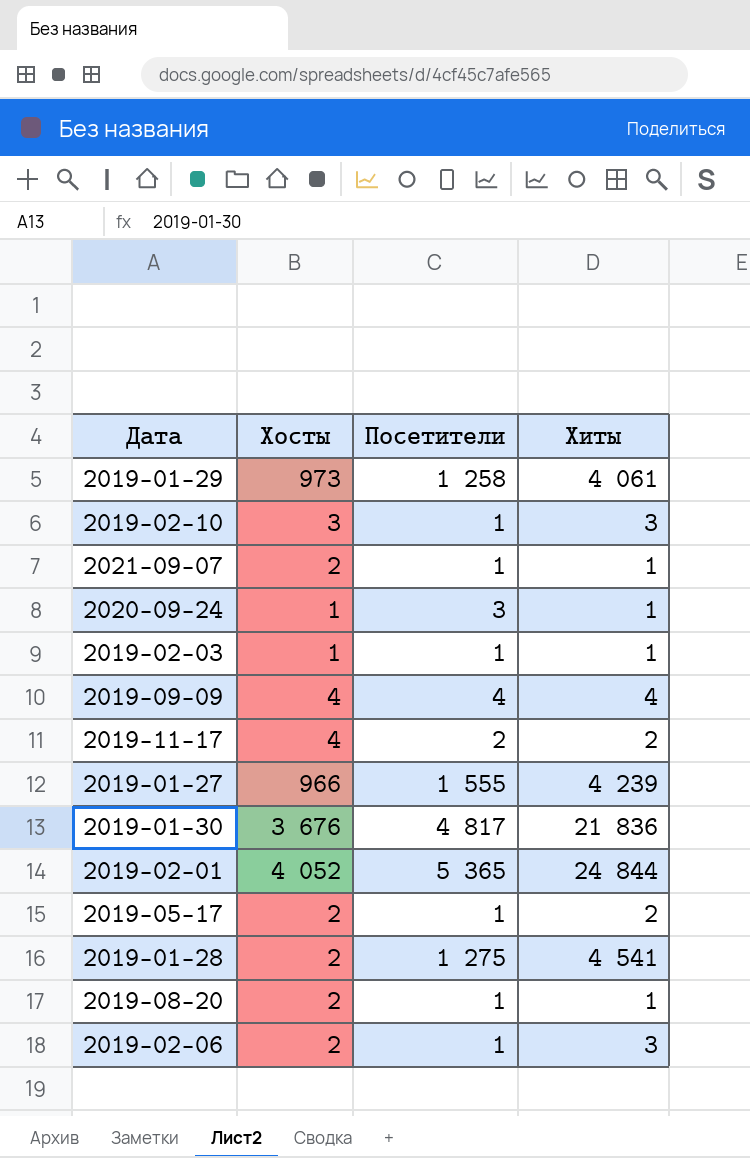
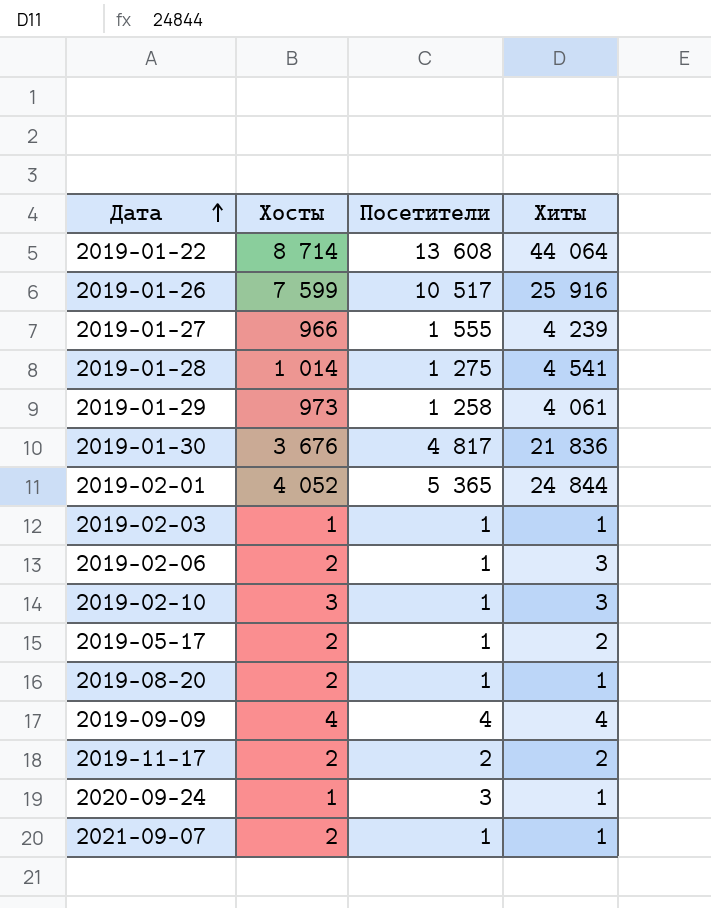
row order: none -> Дата ascending
row 2019-01-22: none -> 8 714 | 13 608 | 44 064
row 2019-01-26: none -> 7 599 | 10 517 | 25 916
2019-01-28 | Хосты: 2 -> 1 014
2019-11-17 | Хосты: 4 -> 2

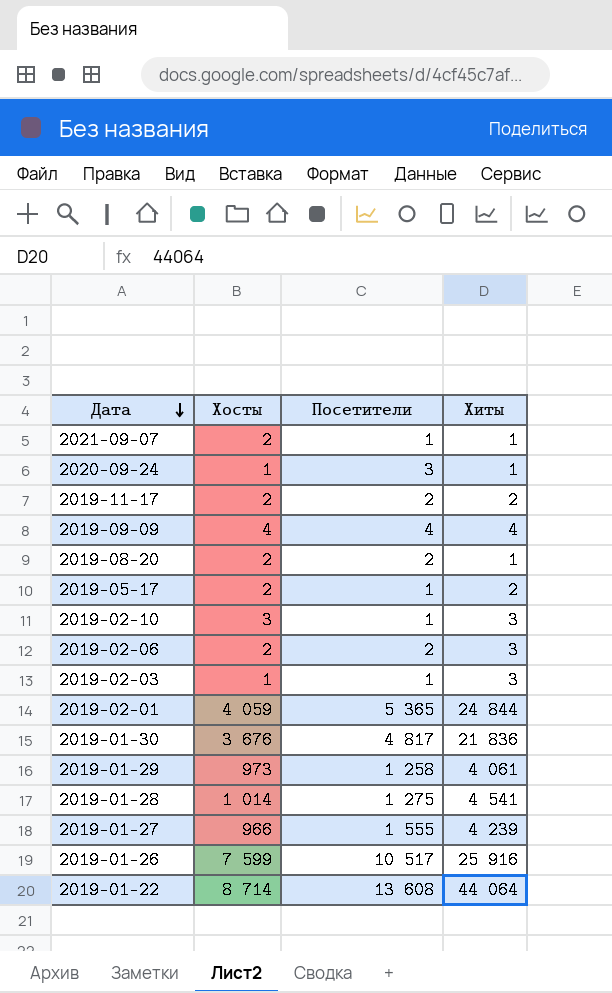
row order: Дата ascending -> Дата descending
2019-08-20 | Посетители: 1 -> 2
2019-02-06 | Посетители: 1 -> 2
2019-02-03 | Хиты: 1 -> 3
2019-02-01 | Хосты: 4 052 -> 4 059

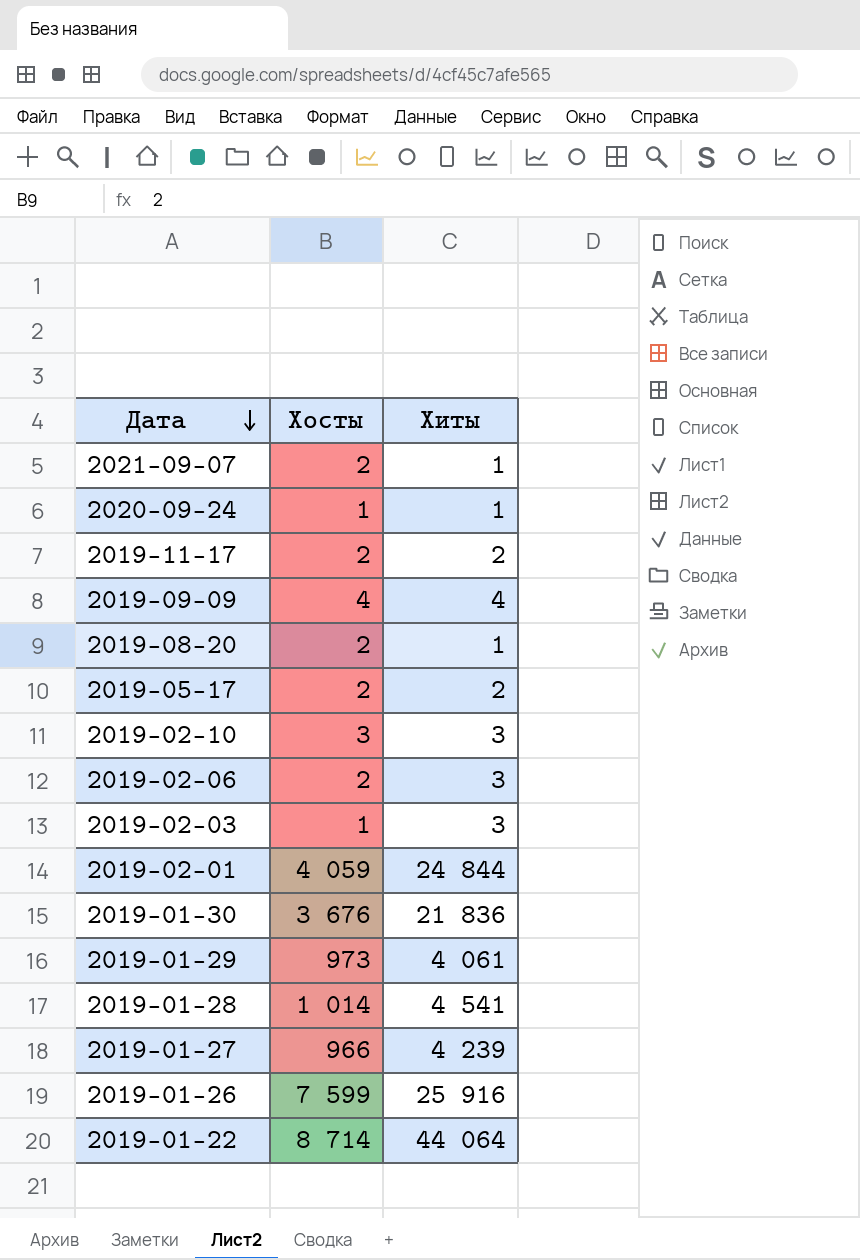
column Посетители | position: 3 -> none

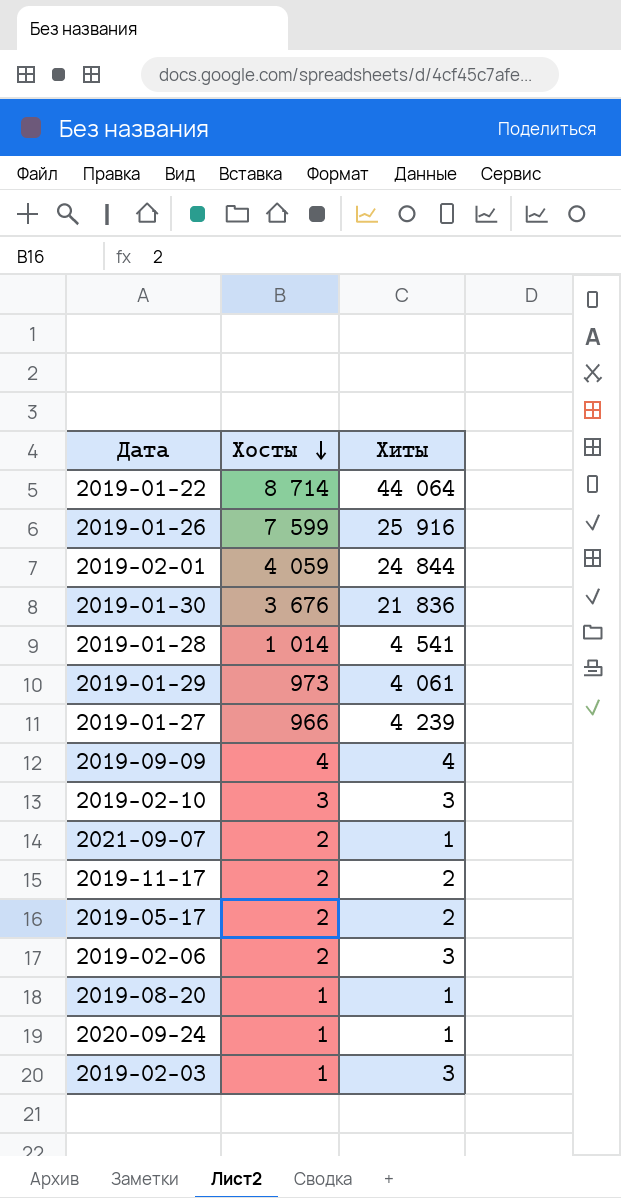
row order: Дата descending -> Хосты descending
2019-08-20 | Хосты: 2 -> 1

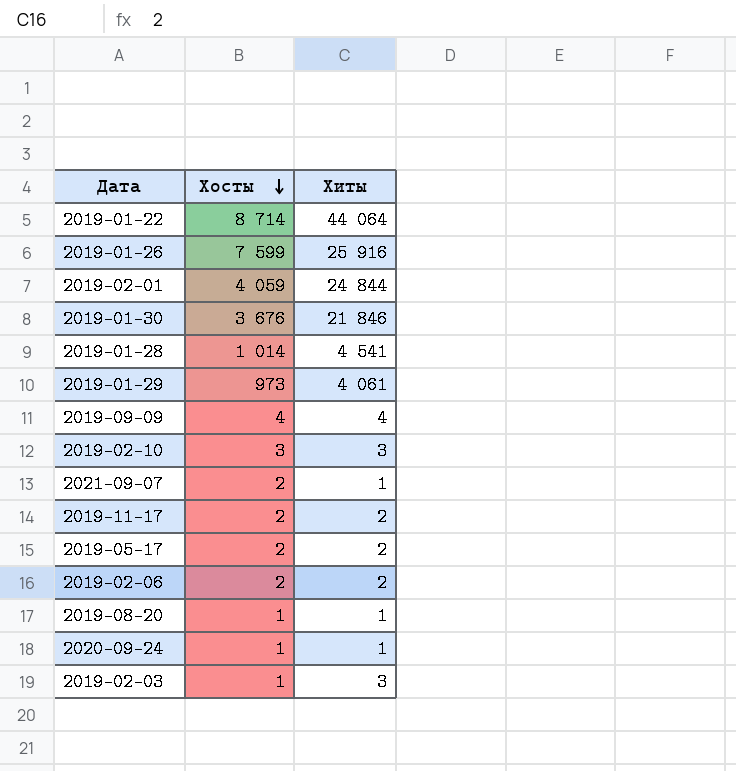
row 2019-01-27: 966 | 4 239 -> none
2019-01-30 | Хиты: 21 836 -> 21 846
2019-02-06 | Хиты: 3 -> 2

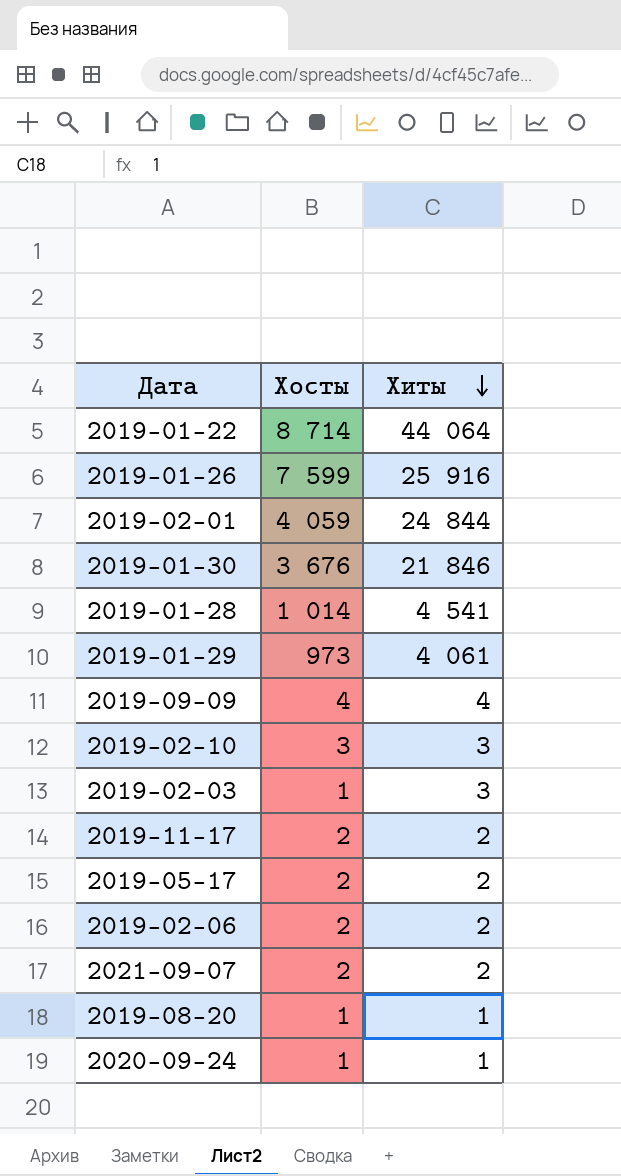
row order: Хосты descending -> Хиты descending
2021-09-07 | Хиты: 1 -> 2

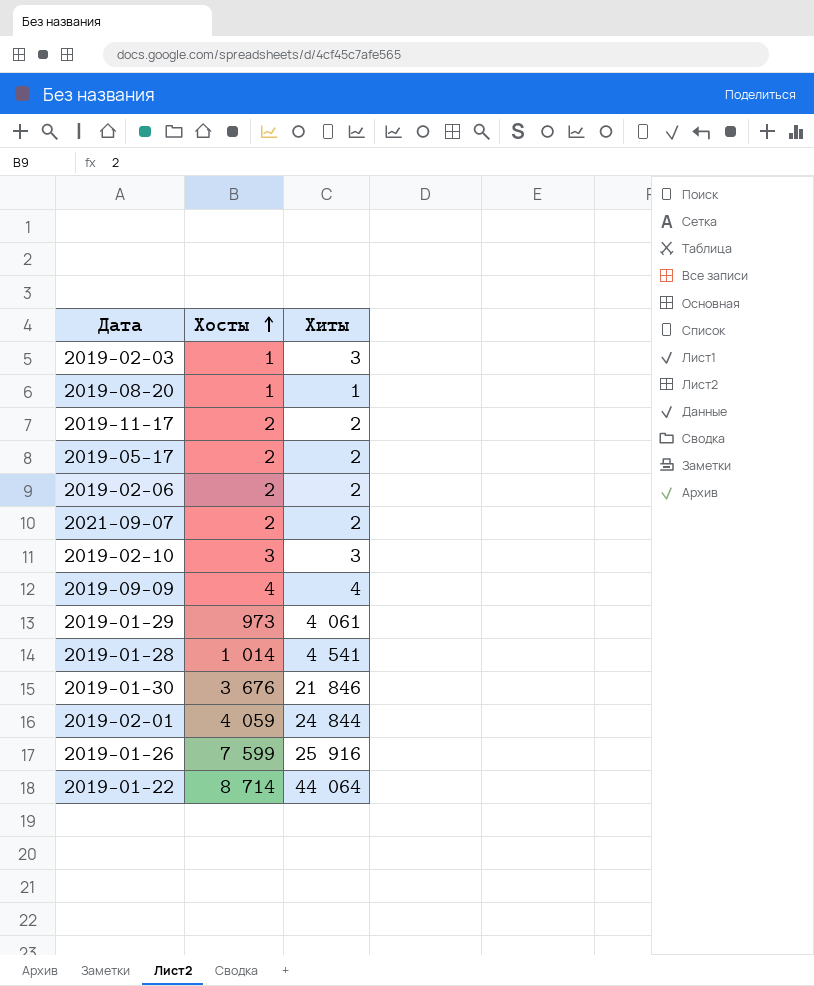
row order: Хиты descending -> Хосты ascending
row 2020-09-24: 1 | 1 -> none

